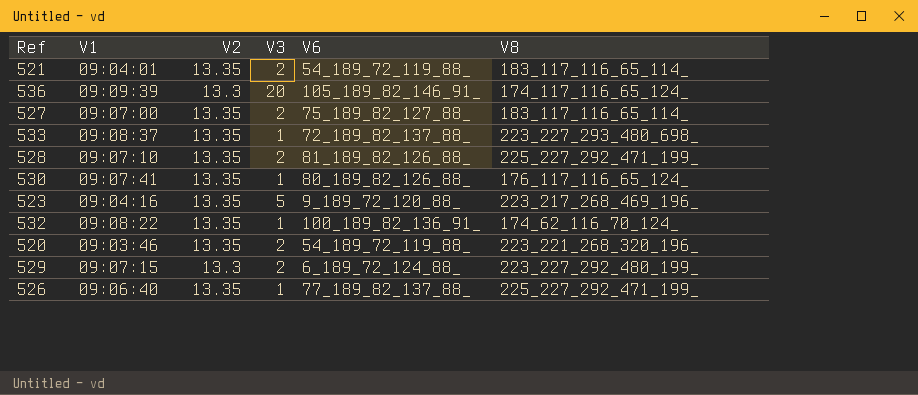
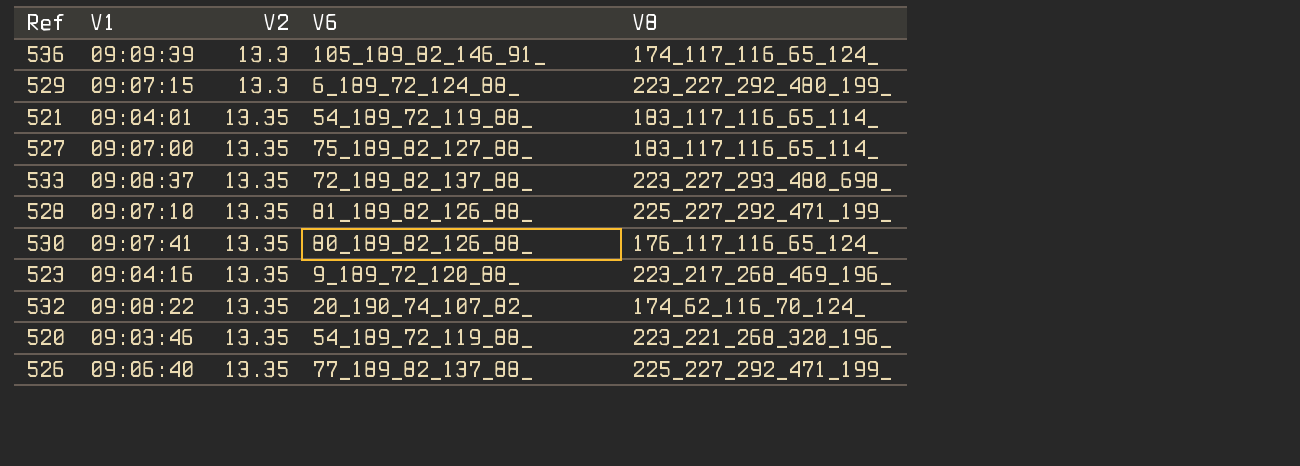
row order: none -> V2 ascending
column V3 | position: 4 -> none
532 | V6: 100_189_82_136_91_ -> 20_190_74_107_82_

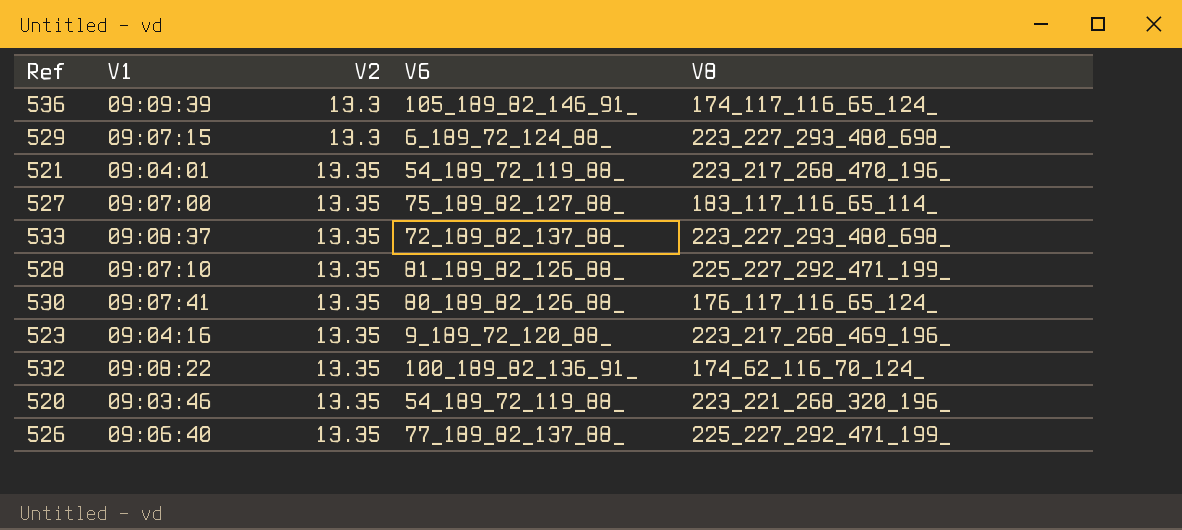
529 | V8: 223_227_292_480_199_ -> 223_227_293_480_698_
521 | V8: 183_117_116_65_114_ -> 223_217_268_470_196_
532 | V6: 20_190_74_107_82_ -> 100_189_82_136_91_

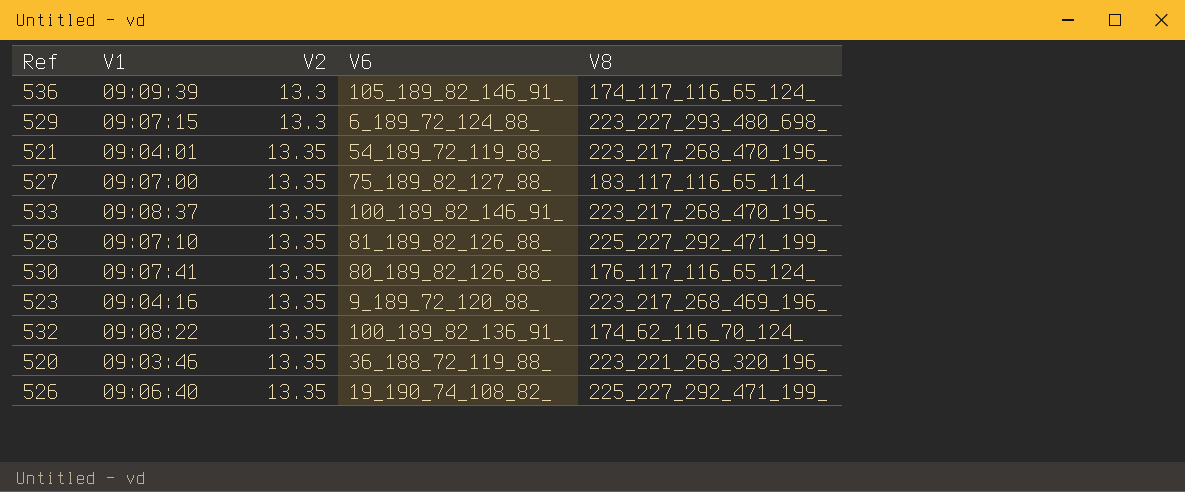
533 | V6: 72_189_82_137_88_ -> 100_189_82_146_91_
533 | V8: 223_227_293_480_698_ -> 223_217_268_470_196_
520 | V6: 54_189_72_119_88_ -> 36_188_72_119_88_
526 | V6: 77_189_82_137_88_ -> 19_190_74_108_82_

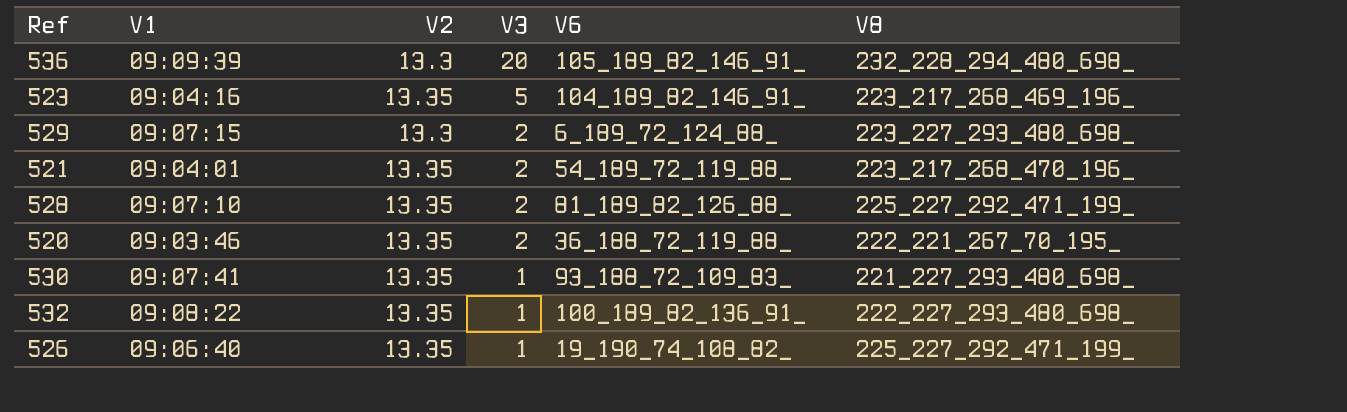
row order: V2 ascending -> V3 descending
column V3 | position: none -> 4
row 527: 09:07:00 | 13.35 | 75_189_82_127_88_ | 183_117_116_65_114_ -> none
row 533: 09:08:37 | 13.35 | 100_189_82_146_91_ | 223_217_268_470_196_ -> none
536 | V8: 174_117_116_65_124_ -> 232_228_294_480_698_
523 | V6: 9_189_72_120_88_ -> 104_189_82_146_91_
520 | V8: 223_221_268_320_196_ -> 222_221_267_70_195_
530 | V6: 80_189_82_126_88_ -> 93_188_72_109_83_
530 | V8: 176_117_116_65_124_ -> 221_227_293_480_698_
532 | V8: 174_62_116_70_124_ -> 222_227_293_480_698_

